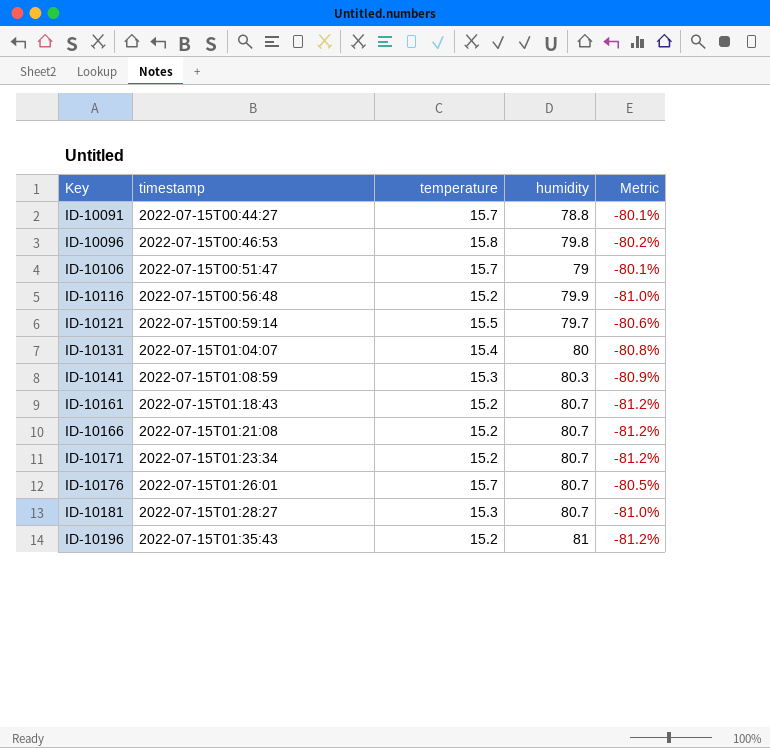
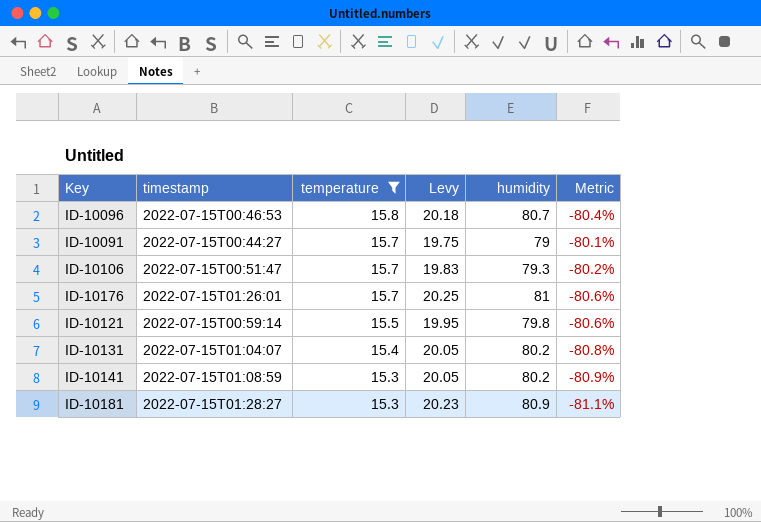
filter: none -> temperature != 15.2
row order: Key ascending -> temperature descending
column Levy | formula: none -> [humidity] * 0.25
ID-10096 | humidity: 79.8 -> 80.7
ID-10096 | Metric: -80.2% -> -80.4%
ID-10091 | humidity: 78.8 -> 79
ID-10106 | humidity: 79 -> 79.3
ID-10106 | Metric: -80.1% -> -80.2%
ID-10176 | humidity: 80.7 -> 81
ID-10176 | Metric: -80.5% -> -80.6%
ID-10121 | humidity: 79.7 -> 79.8
ID-10131 | humidity: 80 -> 80.2
ID-10141 | humidity: 80.3 -> 80.2
ID-10181 | humidity: 80.7 -> 80.9
ID-10181 | Metric: -81.0% -> -81.1%

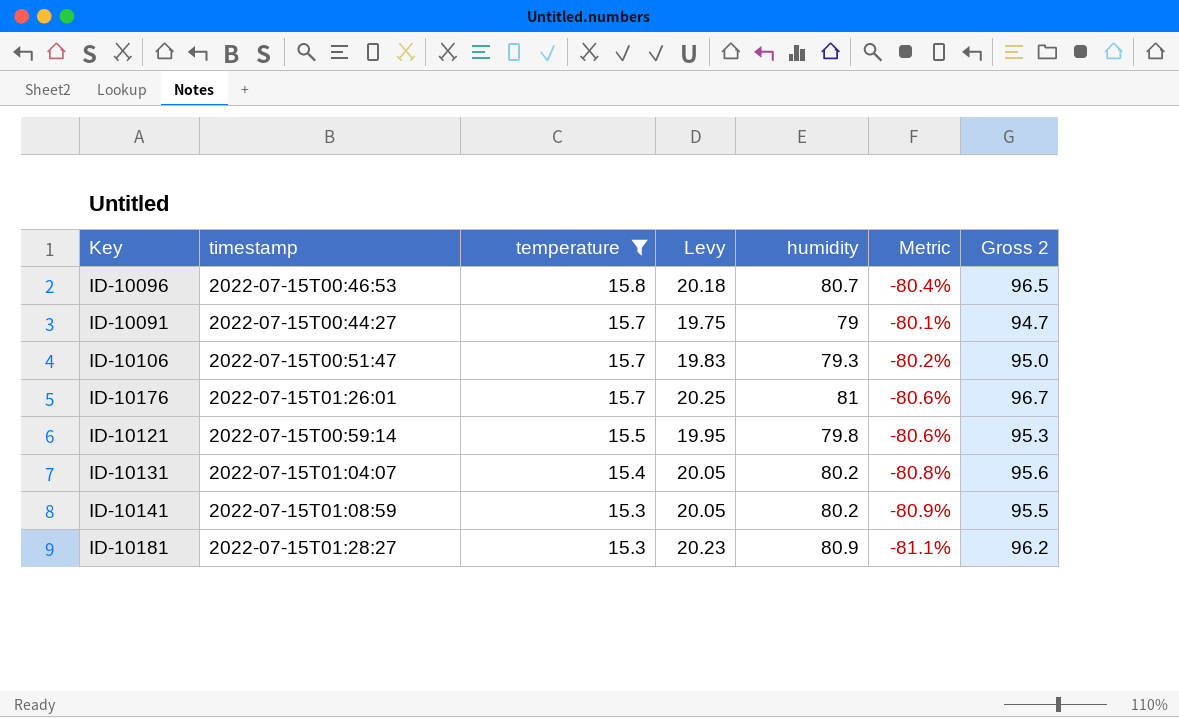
column Gross 2 | formula: none -> [temperature] + [humidity]

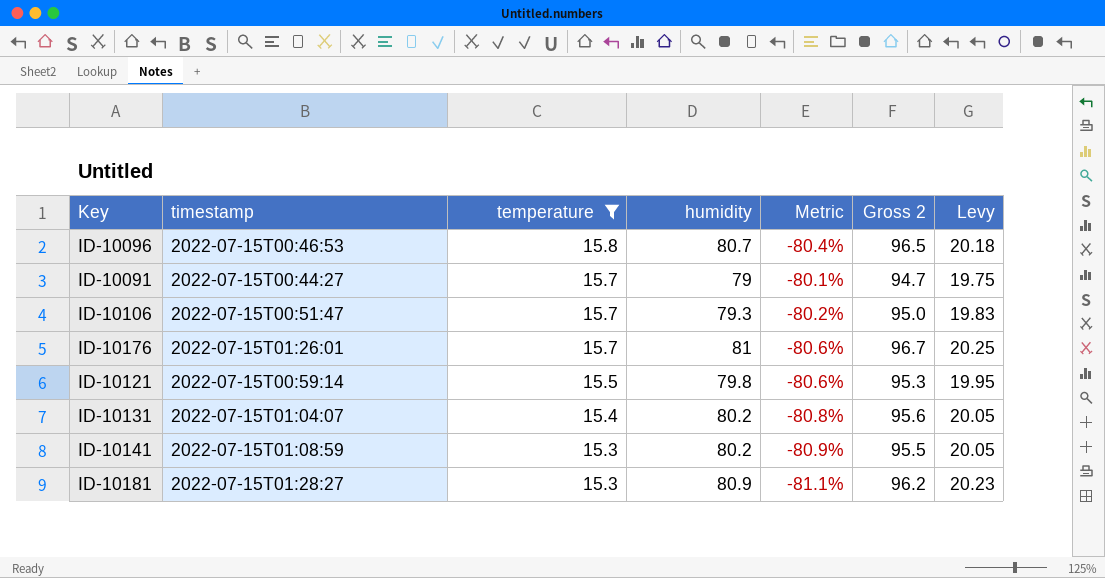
column Levy | position: 4 -> 7

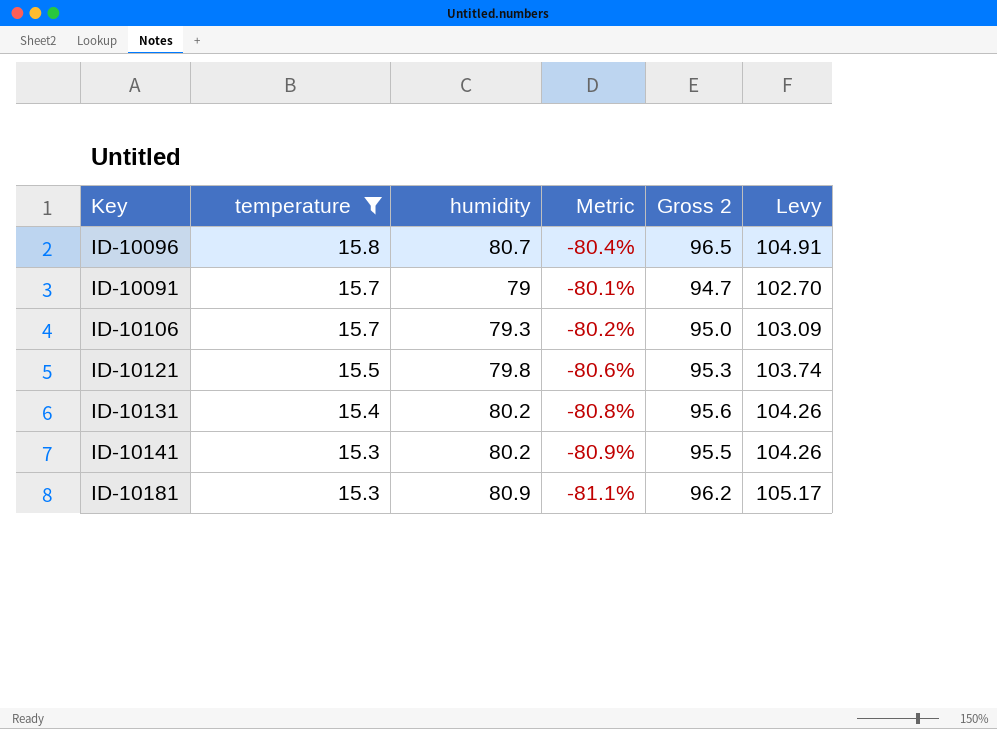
column timestamp | position: 2 -> none
column Levy | formula: [humidity] * 0.25 -> [humidity] * 1.3
row ID-10176: 2022-07-15T01:26:01 | 15.7 | 81 | -80.6% | 96.7 | 20.25 -> none

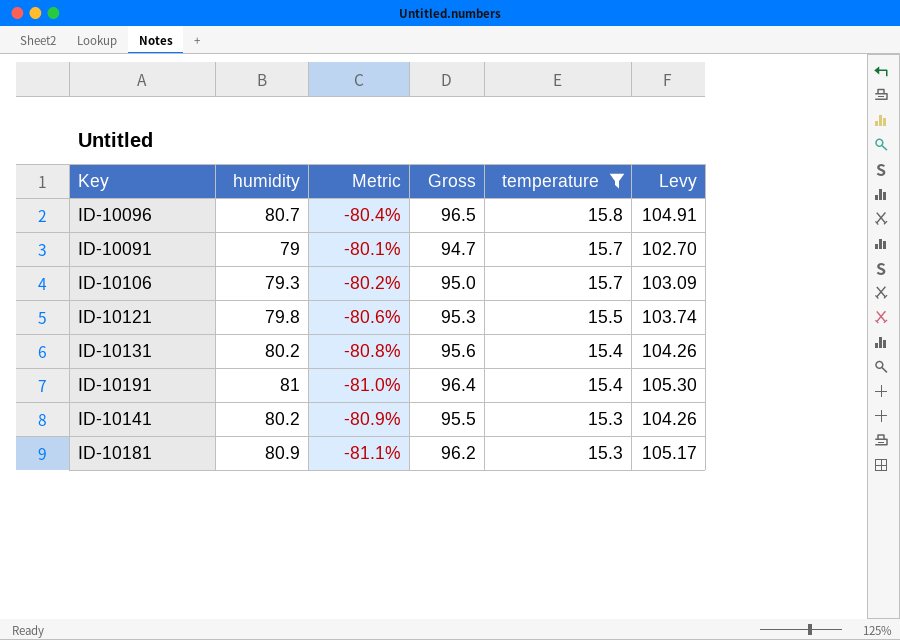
column name: Gross 2 -> Gross
column temperature | position: 2 -> 5
row ID-10191: none -> 81 | -81.0% | 96.4 | 15.4 | 105.30

